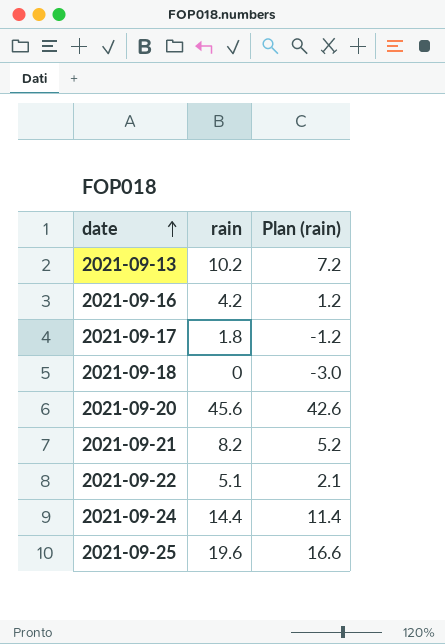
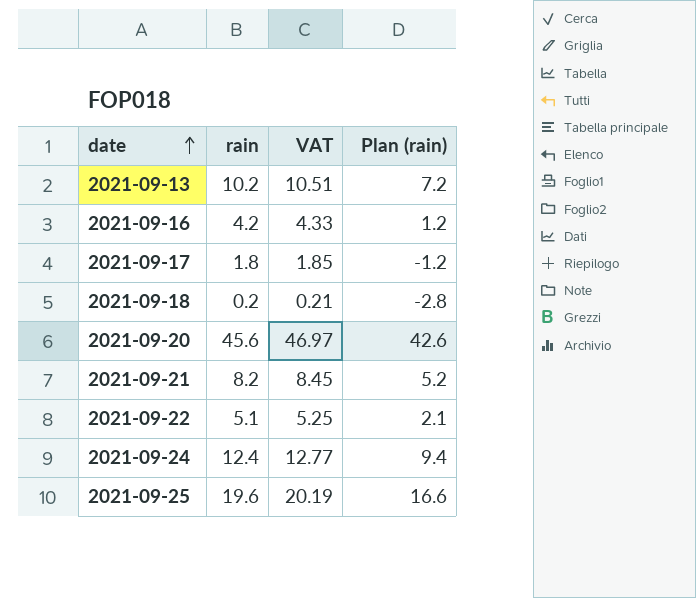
column VAT | formula: none -> [rain] * 1.03
2021-09-18 | rain: 0 -> 0.2
2021-09-18 | Plan (rain): -3.0 -> -2.8
2021-09-24 | rain: 14.4 -> 12.4
2021-09-24 | Plan (rain): 11.4 -> 9.4

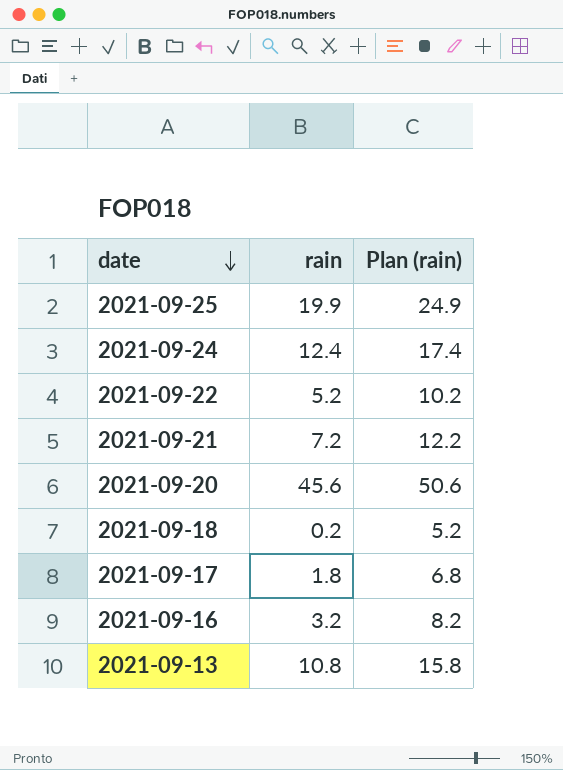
row order: date ascending -> date descending
column VAT | formula: [rain] * 1.03 -> none
column Plan (rain) | formula: [rain] - 3 -> [rain] + 5
2021-09-25 | rain: 19.6 -> 19.9
2021-09-22 | rain: 5.1 -> 5.2
2021-09-21 | rain: 8.2 -> 7.2
2021-09-16 | rain: 4.2 -> 3.2
2021-09-13 | rain: 10.2 -> 10.8

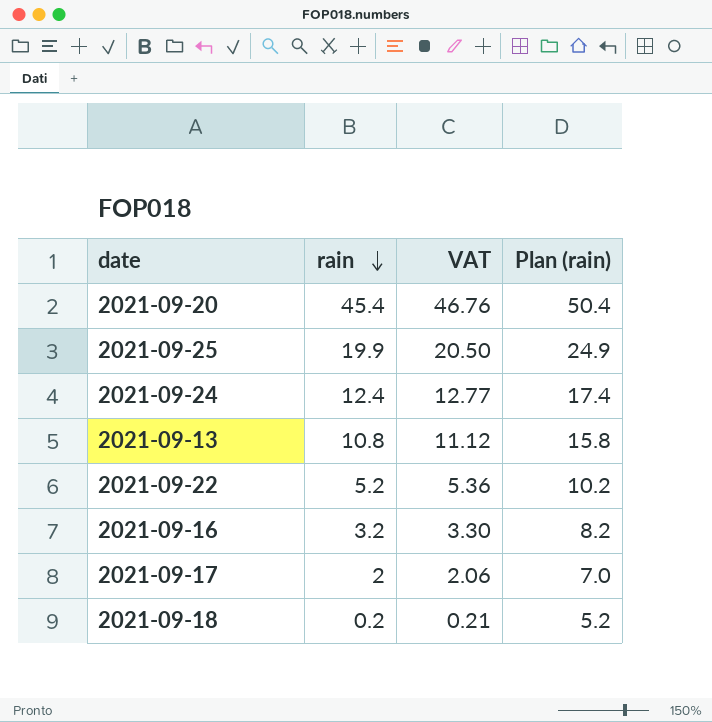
row order: date descending -> rain descending
column VAT | formula: none -> [rain] * 1.03
row 2021-09-21: 7.2 | 12.2 -> none
2021-09-20 | rain: 45.6 -> 45.4
2021-09-20 | Plan (rain): 50.6 -> 50.4
2021-09-17 | rain: 1.8 -> 2
2021-09-17 | Plan (rain): 6.8 -> 7.0

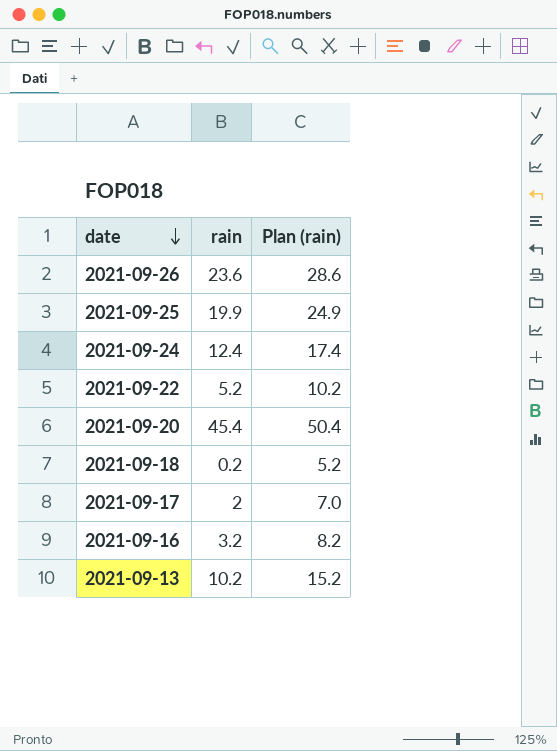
row order: rain descending -> date descending
column VAT | formula: [rain] * 1.03 -> none
row 2021-09-26: none -> 23.6 | 28.6
2021-09-13 | rain: 10.8 -> 10.2
2021-09-13 | Plan (rain): 15.8 -> 15.2

